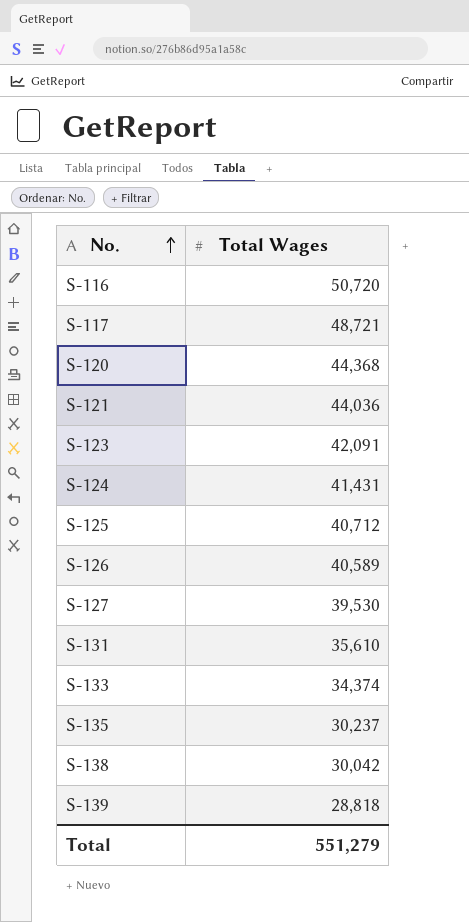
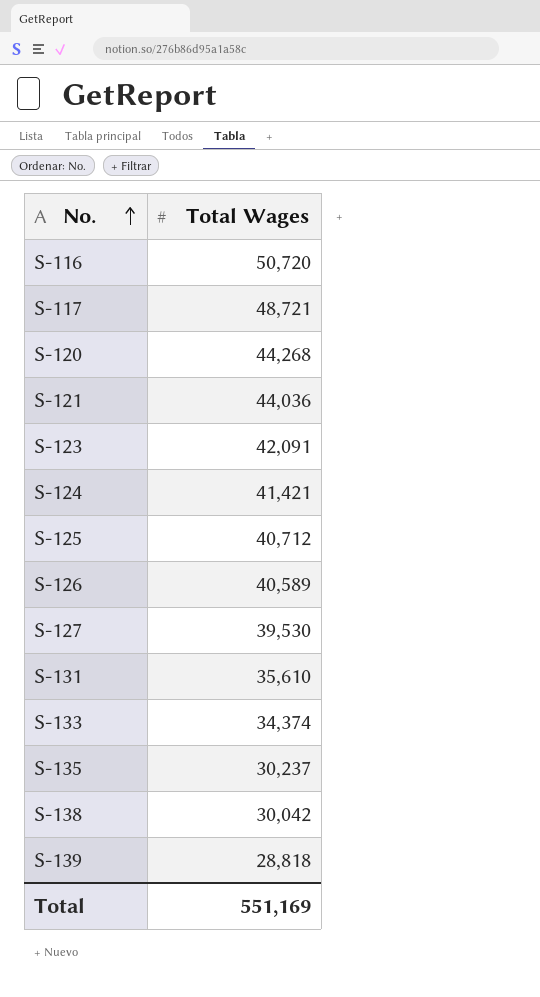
S-120 | Total Wages: 44,368 -> 44,268
S-124 | Total Wages: 41,431 -> 41,421
Total | Total Wages: 551,279 -> 551,169

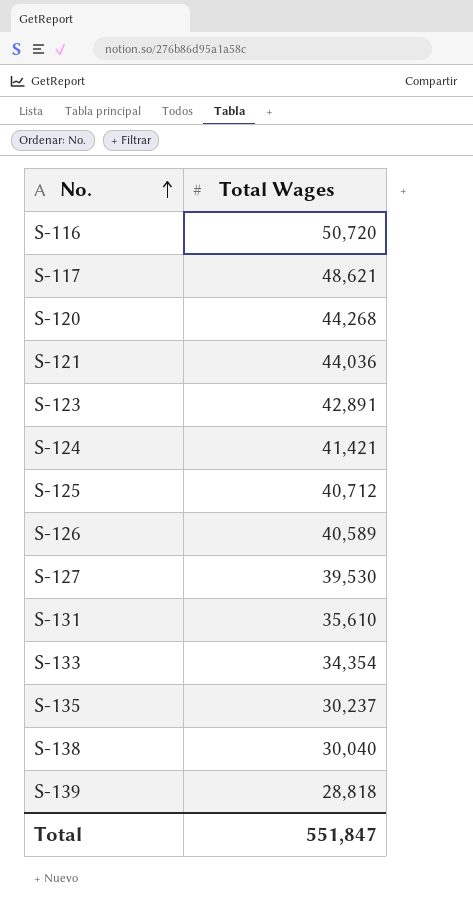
S-117 | Total Wages: 48,721 -> 48,621
S-123 | Total Wages: 42,091 -> 42,891
S-133 | Total Wages: 34,374 -> 34,354
S-138 | Total Wages: 30,042 -> 30,040
Total | Total Wages: 551,169 -> 551,847

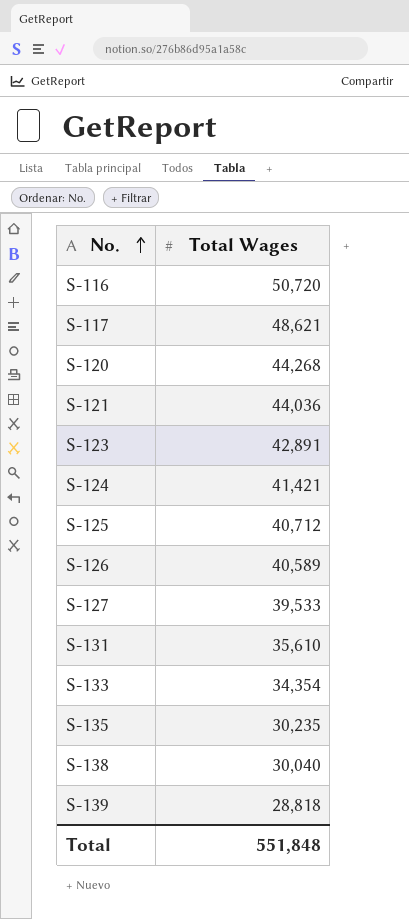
S-127 | Total Wages: 39,530 -> 39,533
S-135 | Total Wages: 30,237 -> 30,235
Total | Total Wages: 551,847 -> 551,848

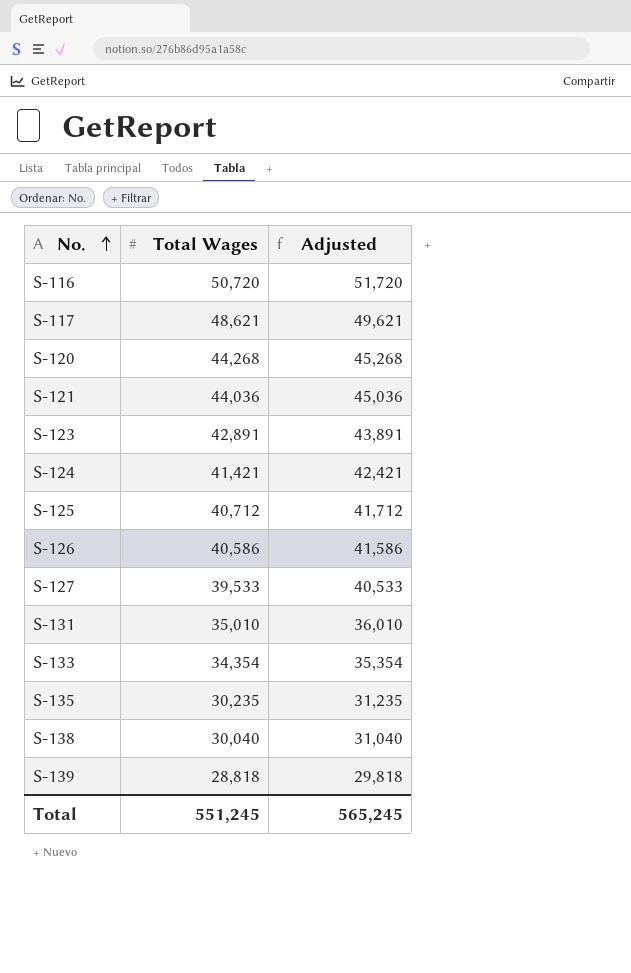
column Adjusted | formula: none -> [Total Wages] + 1000
S-126 | Total Wages: 40,589 -> 40,586
S-131 | Total Wages: 35,610 -> 35,010
Total | Total Wages: 551,848 -> 551,245

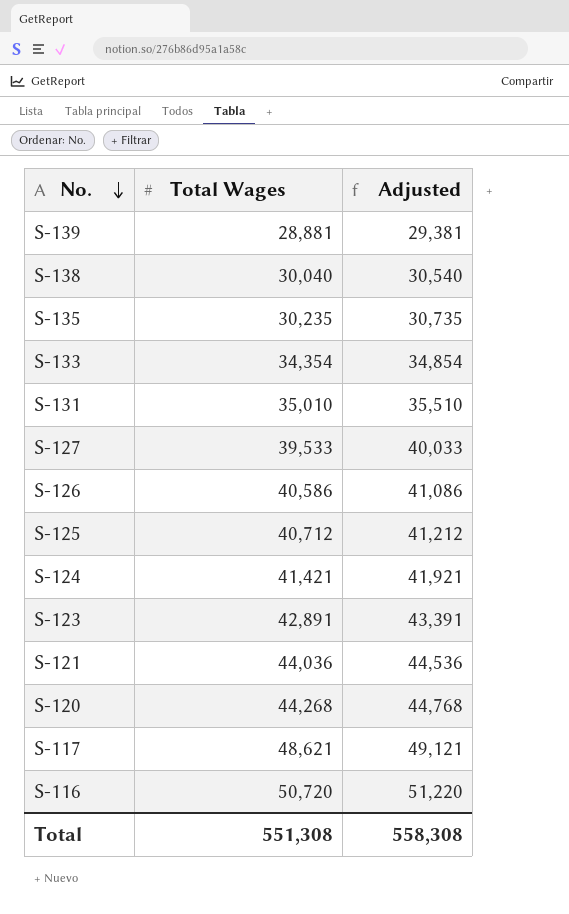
row order: No. ascending -> No. descending
column Adjusted | formula: [Total Wages] + 1000 -> [Total Wages] + 500
S-139 | Total Wages: 28,818 -> 28,881
Total | Total Wages: 551,245 -> 551,308
Total | Adjusted: 565,245 -> 558,308

